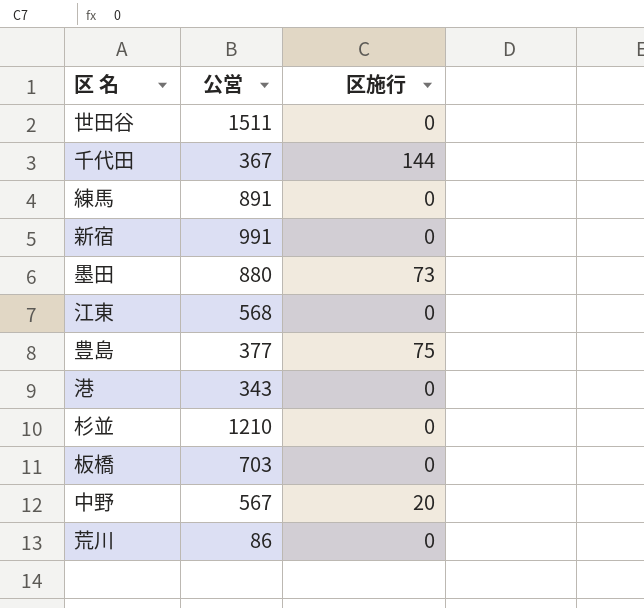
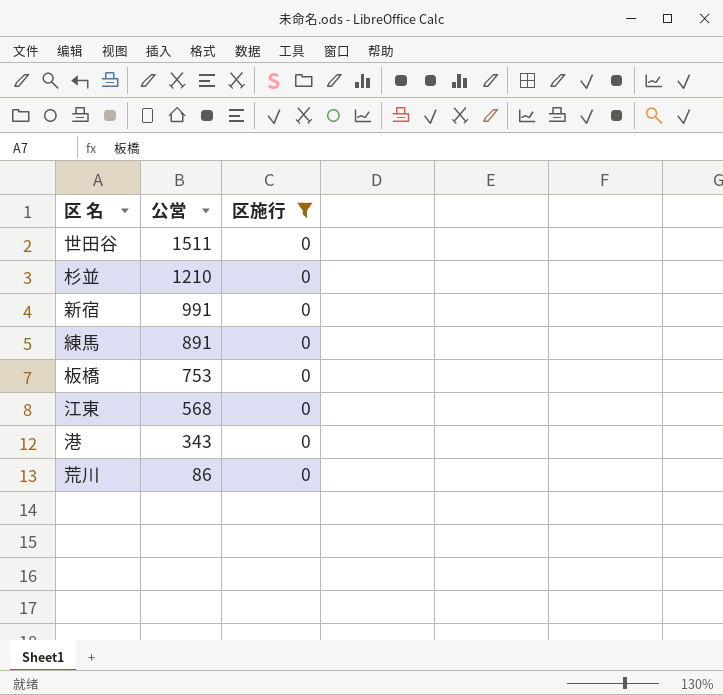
filter: none -> 区施行 = 0
row order: none -> 公営 descending
板橋 | 公営: 703 -> 753

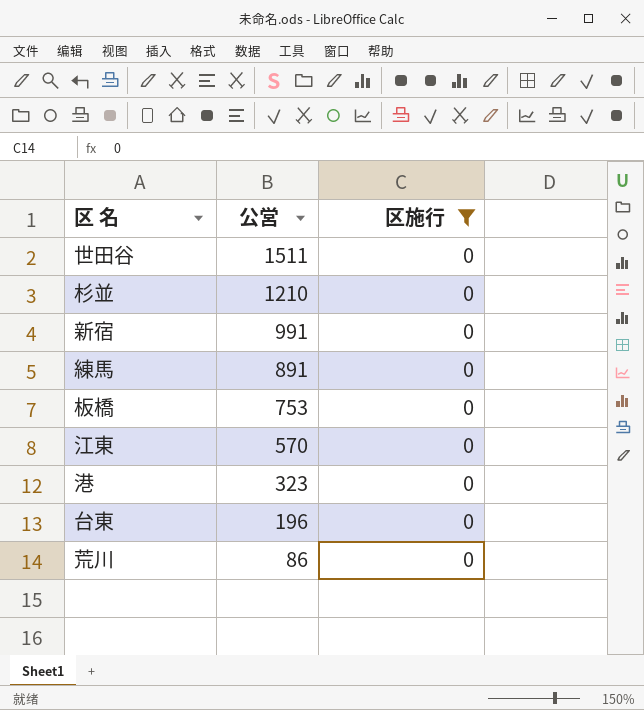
江東 | 公営: 568 -> 570
港 | 公営: 343 -> 323
row 台東: none -> 196 | 0

